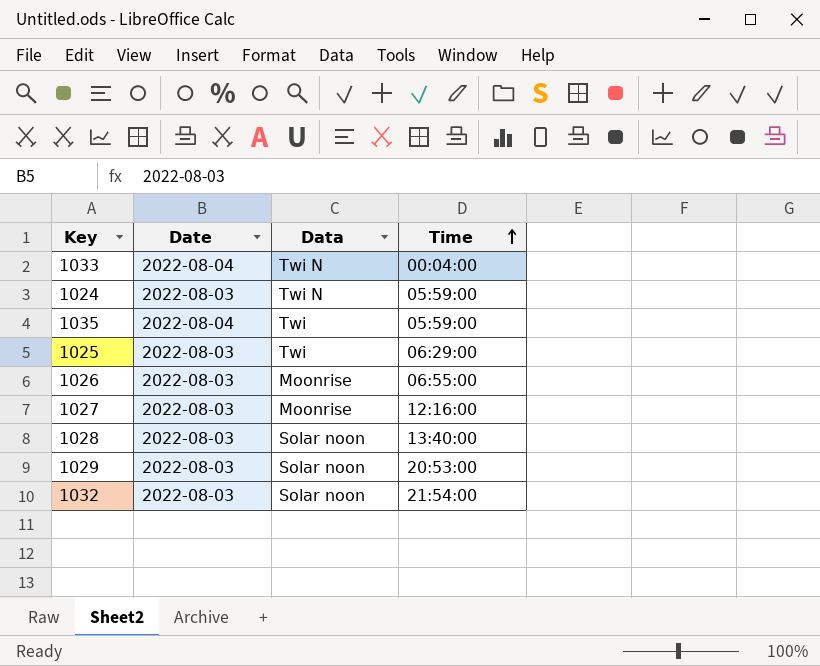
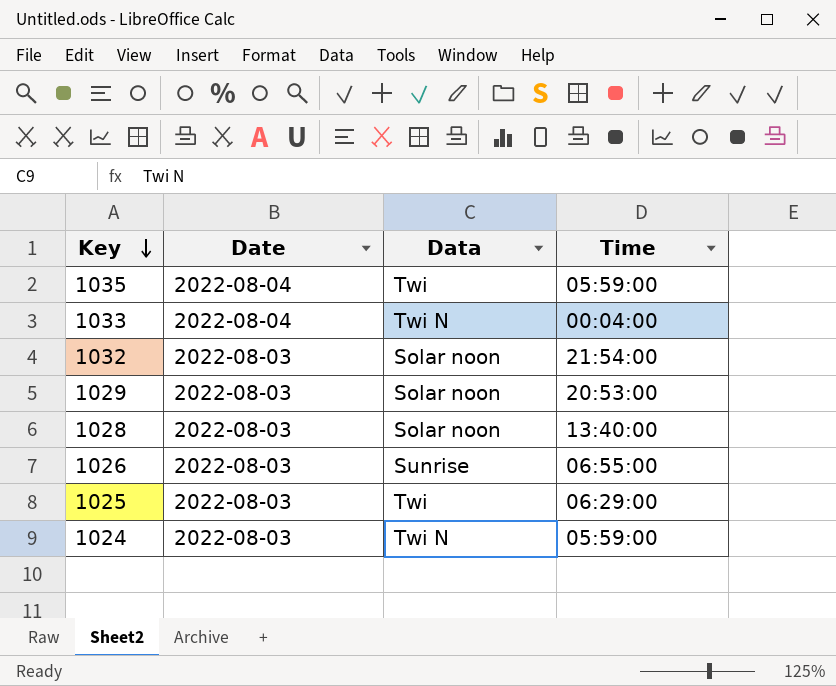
row order: Time ascending -> Key descending
row 1027: 2022-08-03 | Moonrise | 12:16:00 -> none
1026 | Data: Moonrise -> Sunrise

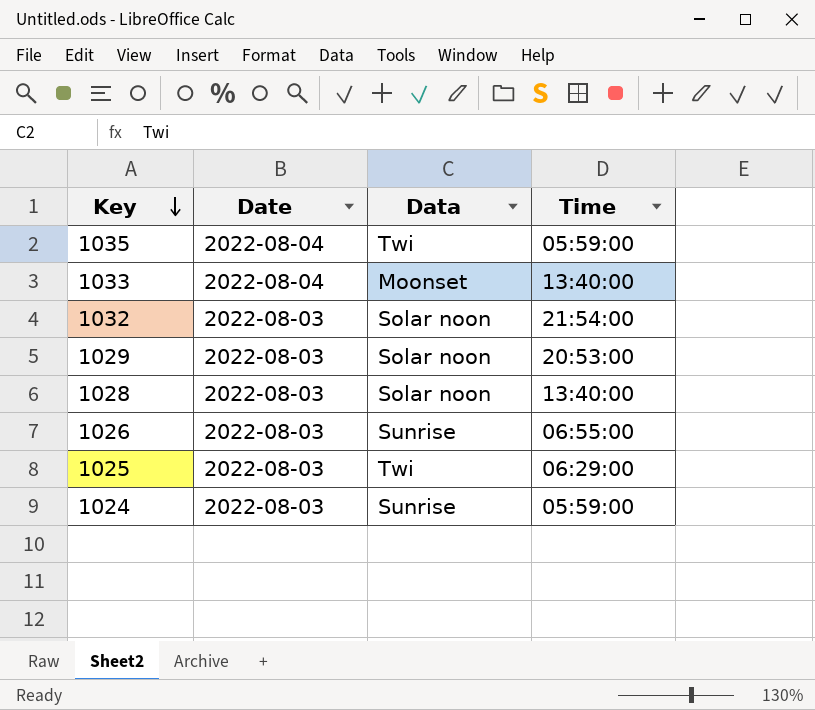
1033 | Data: Twi N -> Moonset
1033 | Time: 00:04:00 -> 13:40:00
1024 | Data: Twi N -> Sunrise

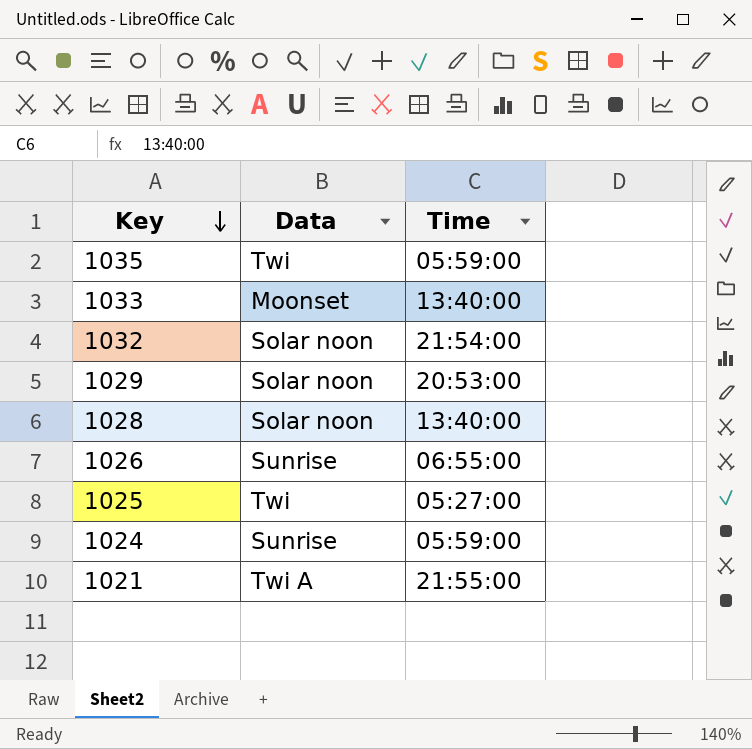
column Date | position: 2 -> none
1025 | Time: 06:29:00 -> 05:27:00
row 1021: none -> Twi A | 21:55:00

